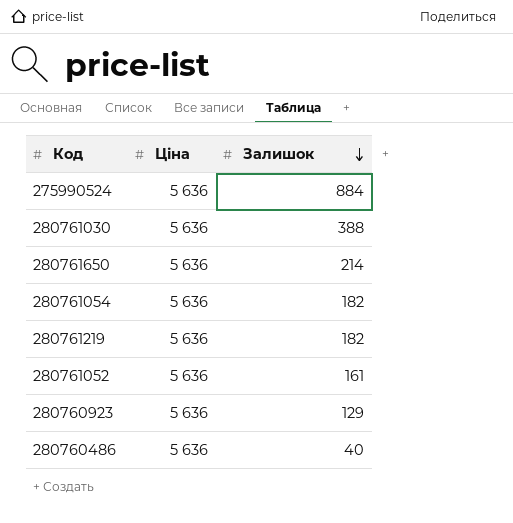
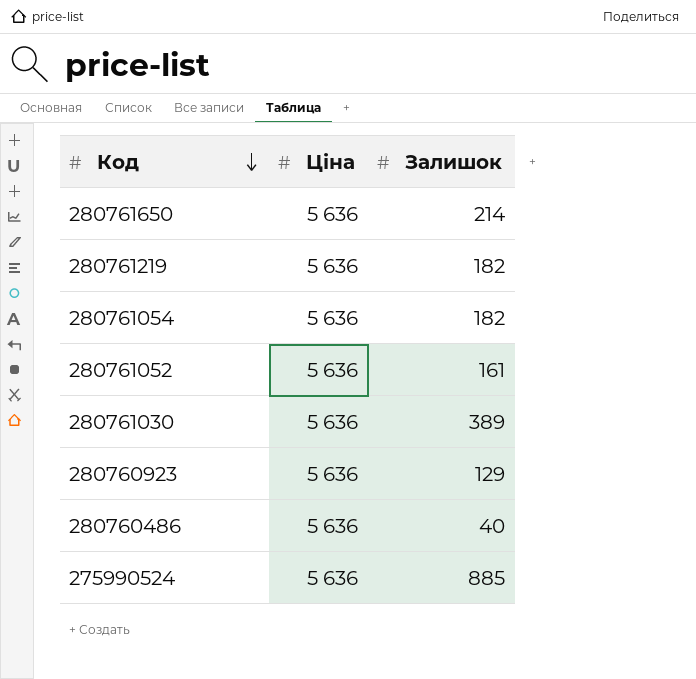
row order: Залишок descending -> Код descending
280761030 | Залишок: 388 -> 389
275990524 | Залишок: 884 -> 885

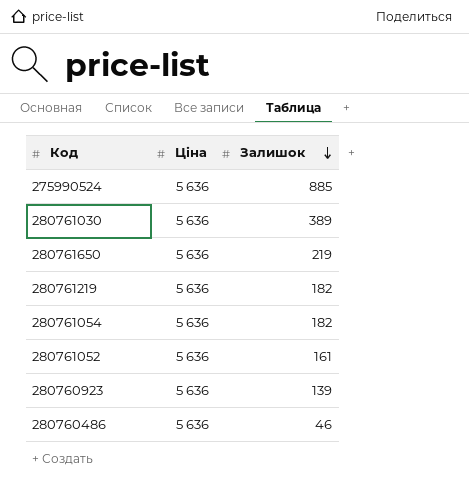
row order: Код descending -> Залишок descending
280761650 | Залишок: 214 -> 219
280760923 | Залишок: 129 -> 139
280760486 | Залишок: 40 -> 46

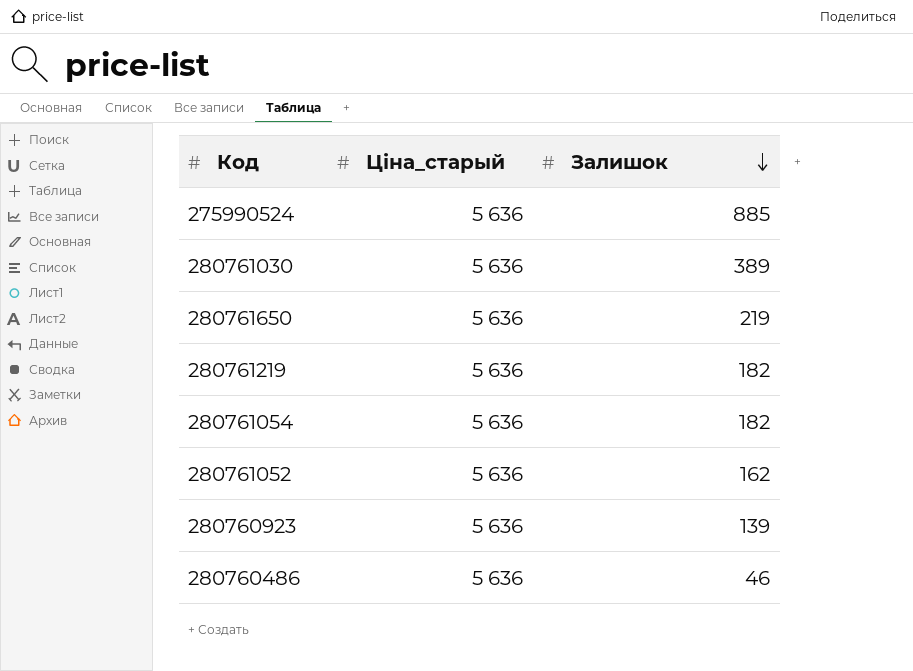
column name: Ціна -> Ціна_старый
280761052 | Залишок: 161 -> 162

